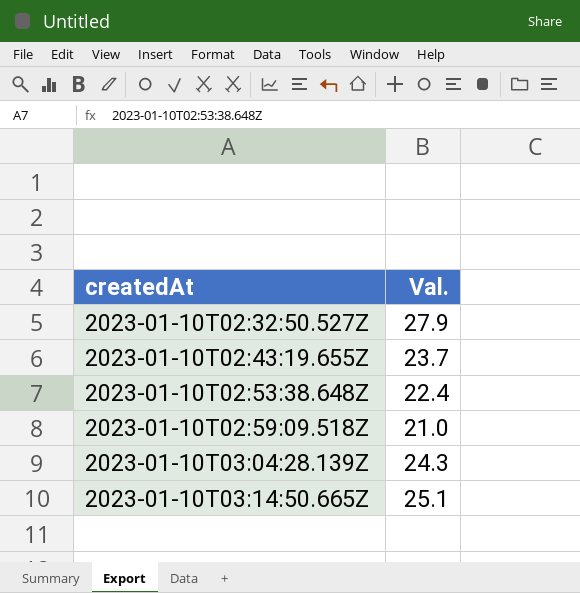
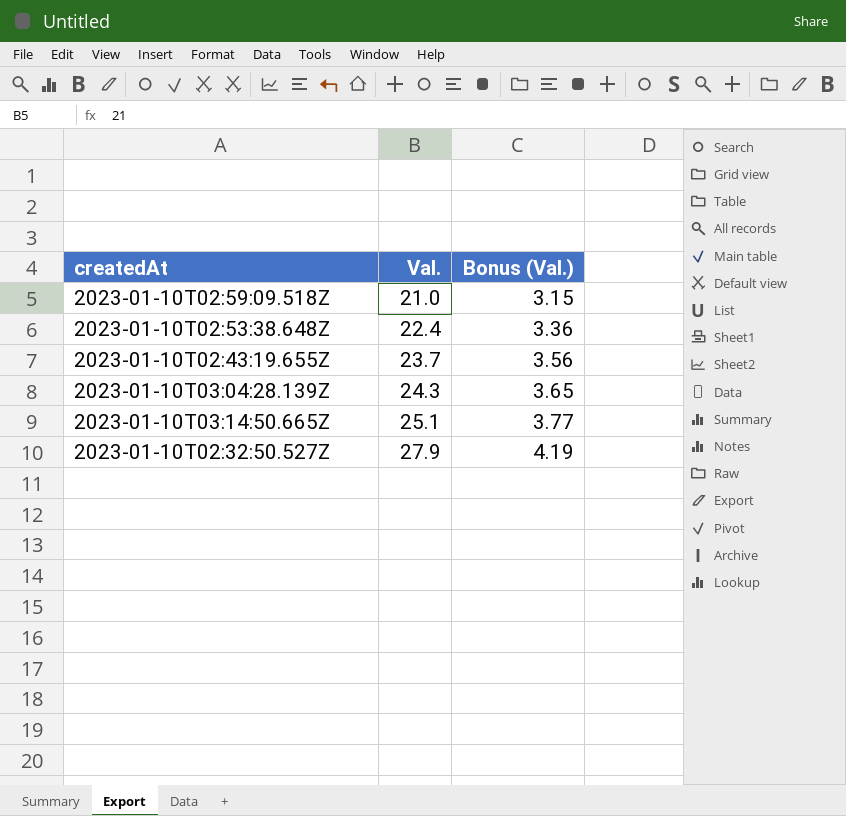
row order: createdAt ascending -> Val. ascending
column Bonus (Val.) | formula: none -> [Val.] * 0.15

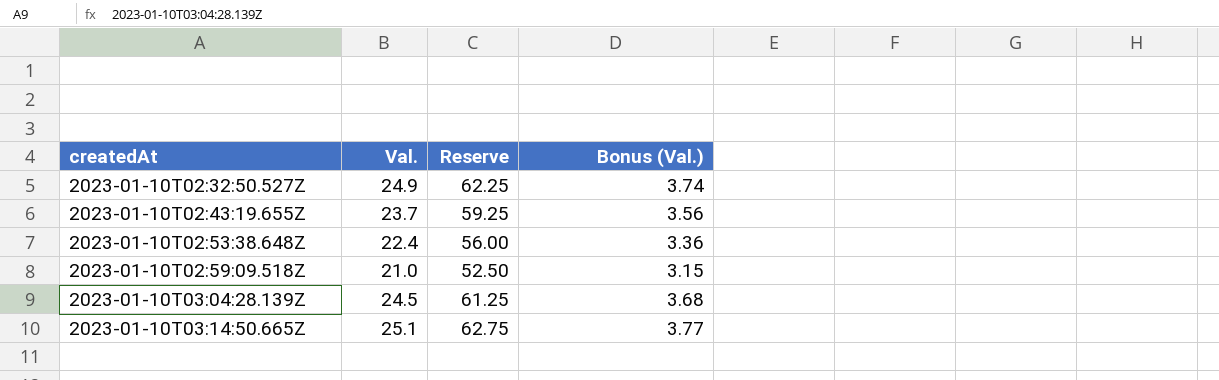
row order: Val. ascending -> createdAt ascending
column Reserve | formula: none -> [Val.] * 2.5
2023-01-10T02:32:50.527Z | Val.: 27.9 -> 24.9
2023-01-10T02:32:50.527Z | Bonus (Val.): 4.19 -> 3.74
2023-01-10T03:04:28.139Z | Val.: 24.3 -> 24.5
2023-01-10T03:04:28.139Z | Bonus (Val.): 3.65 -> 3.68

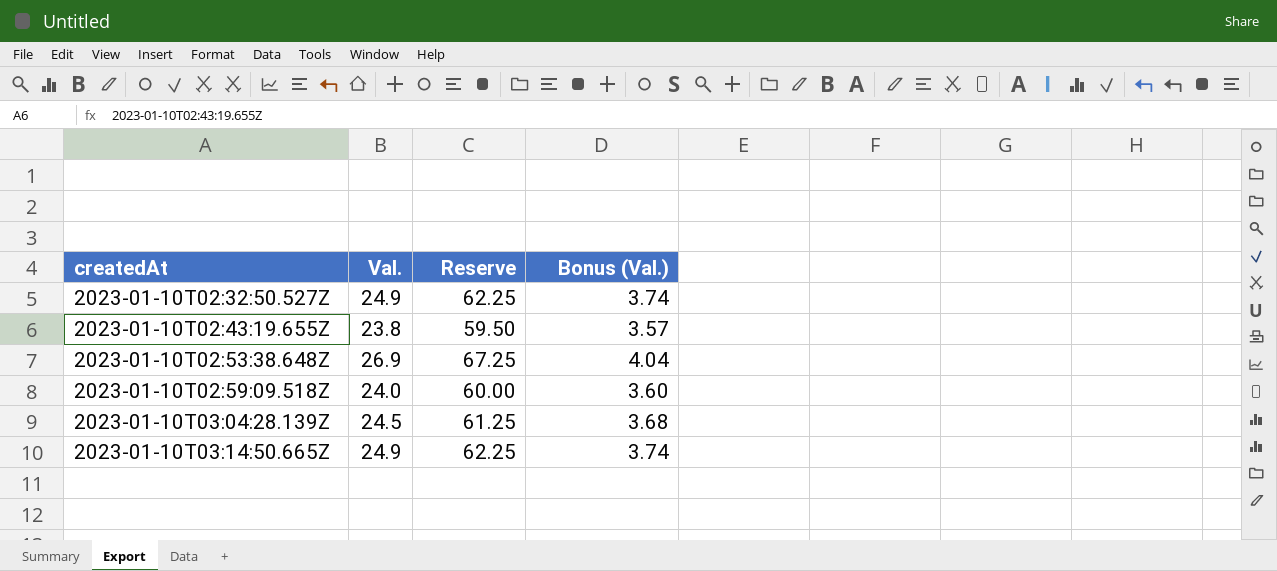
2023-01-10T02:43:19.655Z | Val.: 23.7 -> 23.8
2023-01-10T02:43:19.655Z | Reserve: 59.25 -> 59.50
2023-01-10T02:43:19.655Z | Bonus (Val.): 3.56 -> 3.57
2023-01-10T02:53:38.648Z | Val.: 22.4 -> 26.9
2023-01-10T02:53:38.648Z | Reserve: 56.00 -> 67.25
2023-01-10T02:53:38.648Z | Bonus (Val.): 3.36 -> 4.04
2023-01-10T02:59:09.518Z | Val.: 21.0 -> 24.0
2023-01-10T02:59:09.518Z | Reserve: 52.50 -> 60.00
2023-01-10T02:59:09.518Z | Bonus (Val.): 3.15 -> 3.60
2023-01-10T03:14:50.665Z | Val.: 25.1 -> 24.9
2023-01-10T03:14:50.665Z | Reserve: 62.75 -> 62.25
2023-01-10T03:14:50.665Z | Bonus (Val.): 3.77 -> 3.74

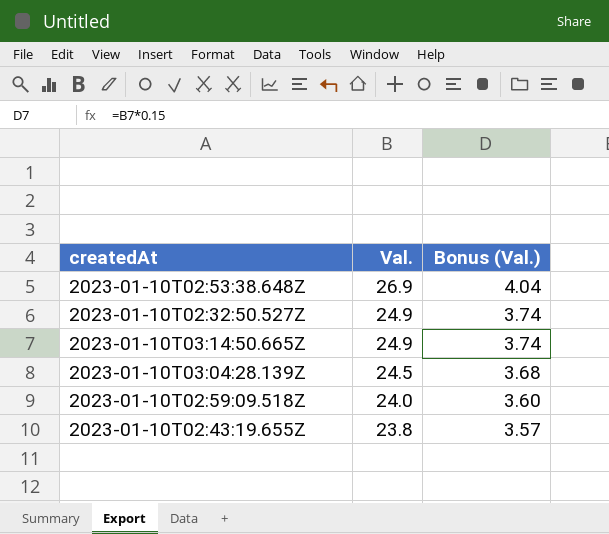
row order: createdAt ascending -> Val. descending
column Reserve | formula: [Val.] * 2.5 -> none

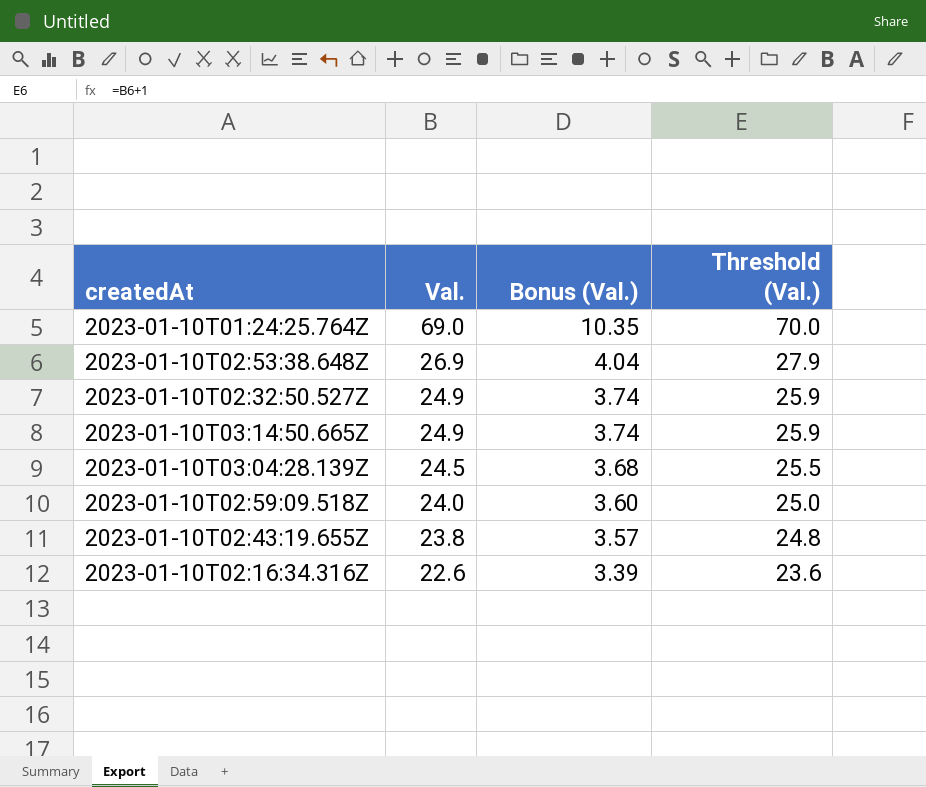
column Threshold (Val.) | formula: none -> [Val.] + 1
row 2023-01-10T01:24:25.764Z: none -> 69.0 | 10.35 | 70.0
row 2023-01-10T02:16:34.316Z: none -> 22.6 | 3.39 | 23.6

